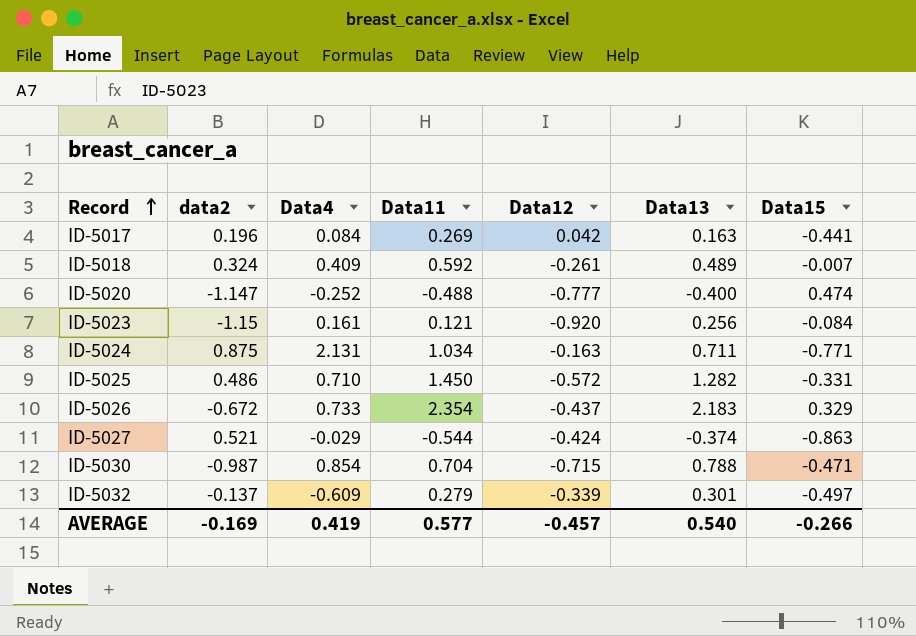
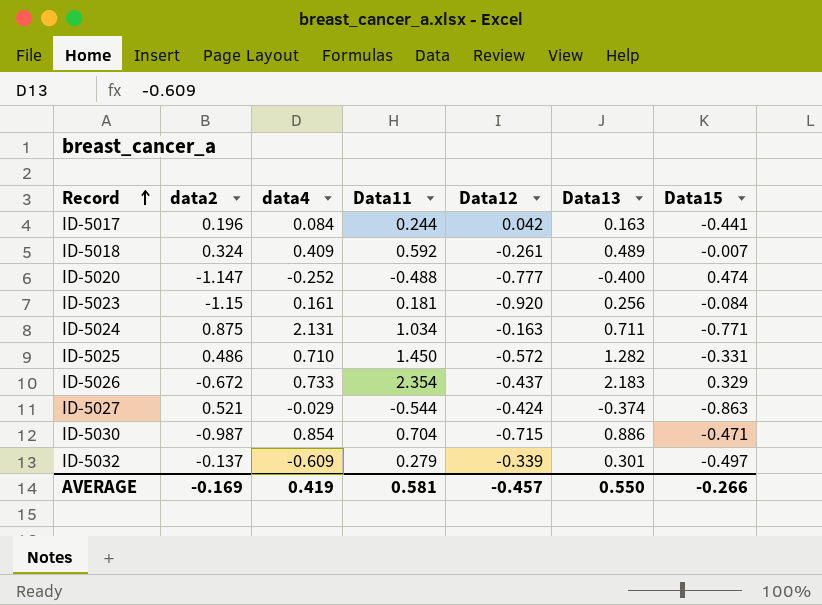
column name: Data4 -> data4
ID-5017 | Data11: 0.269 -> 0.244
ID-5023 | Data11: 0.121 -> 0.181
ID-5030 | Data13: 0.788 -> 0.886
AVERAGE | Data11: 0.577 -> 0.581
AVERAGE | Data13: 0.540 -> 0.550

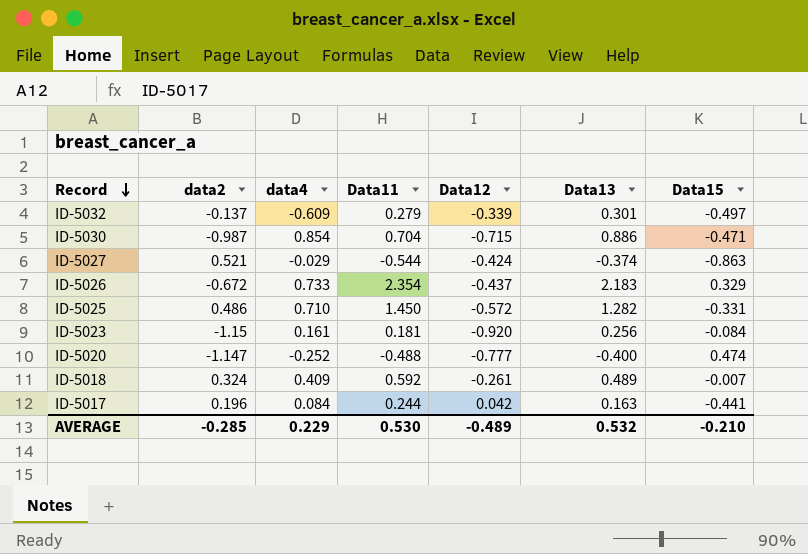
row order: Record ascending -> Record descending
row ID-5024: 0.875 | 2.131 | 1.034 | -0.163 | 0.711 | -0.771 -> none
AVERAGE | data2: -0.169 -> -0.285
AVERAGE | data4: 0.419 -> 0.229
AVERAGE | Data11: 0.581 -> 0.530
AVERAGE | Data12: -0.457 -> -0.489
AVERAGE | Data13: 0.550 -> 0.532
AVERAGE | Data15: -0.266 -> -0.210

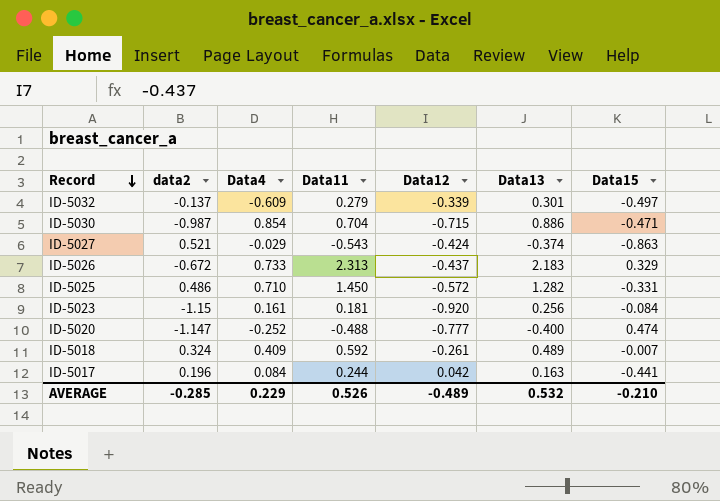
column name: data4 -> Data4
ID-5027 | Data11: -0.544 -> -0.543
ID-5026 | Data11: 2.354 -> 2.313
AVERAGE | Data11: 0.530 -> 0.526

